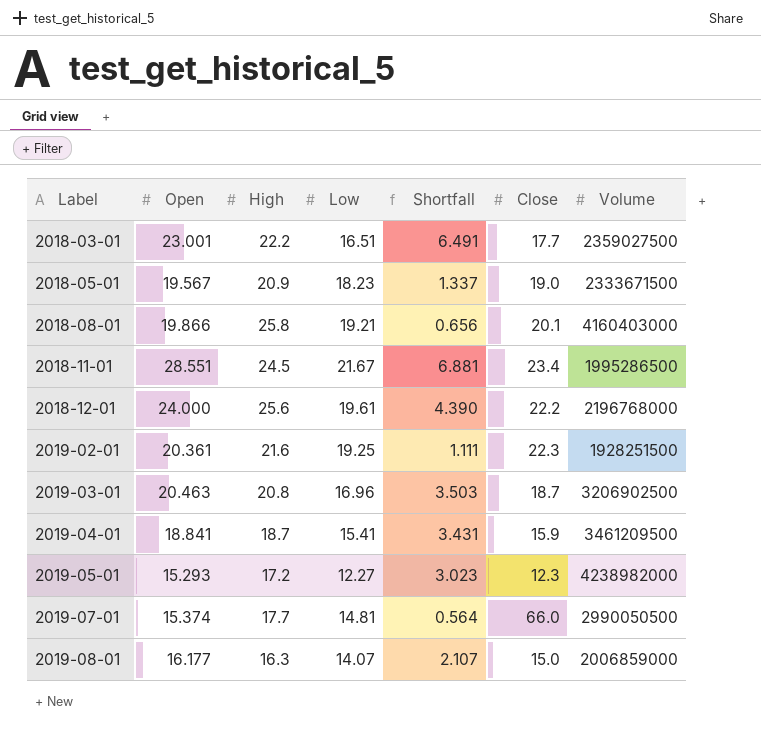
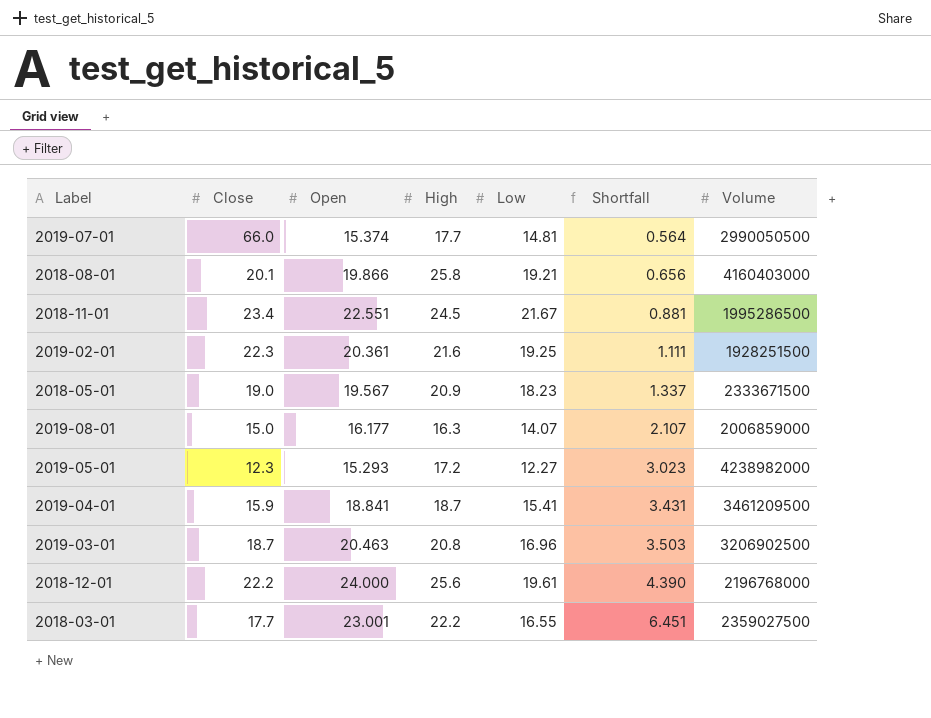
row order: Label ascending -> Shortfall ascending
column Close | position: 6 -> 2
2018-11-01 | Open: 28.551 -> 22.551
2018-11-01 | Shortfall: 6.881 -> 0.881
2018-03-01 | Low: 16.51 -> 16.55
2018-03-01 | Shortfall: 6.491 -> 6.451

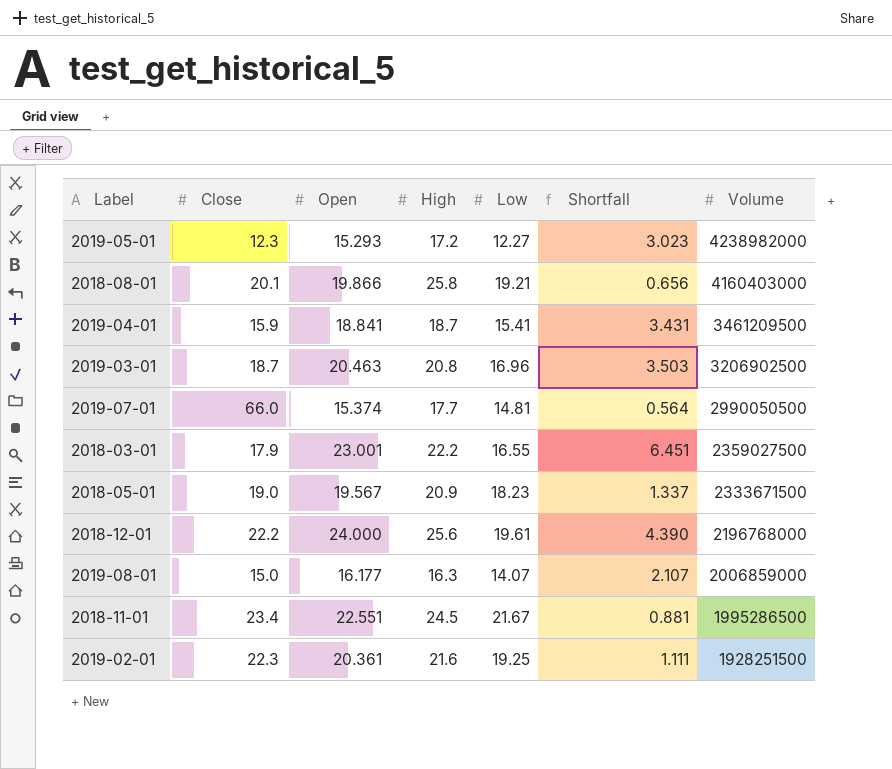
row order: Shortfall ascending -> Volume descending
2018-03-01 | Close: 17.7 -> 17.9

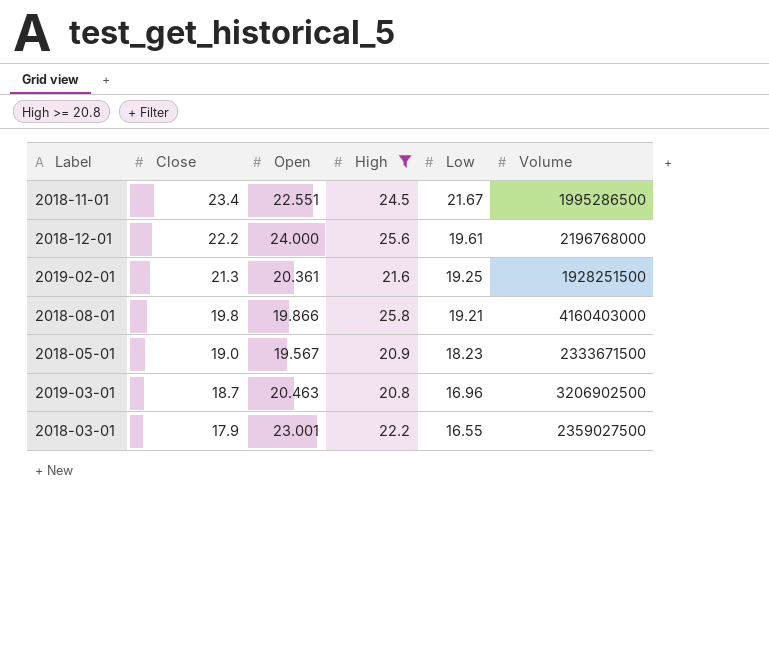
filter: none -> High >= 20.8
row order: Volume descending -> Close descending
column Shortfall | formula: [Open] - [Low] -> none
2019-02-01 | Close: 22.3 -> 21.3
2018-08-01 | Close: 20.1 -> 19.8

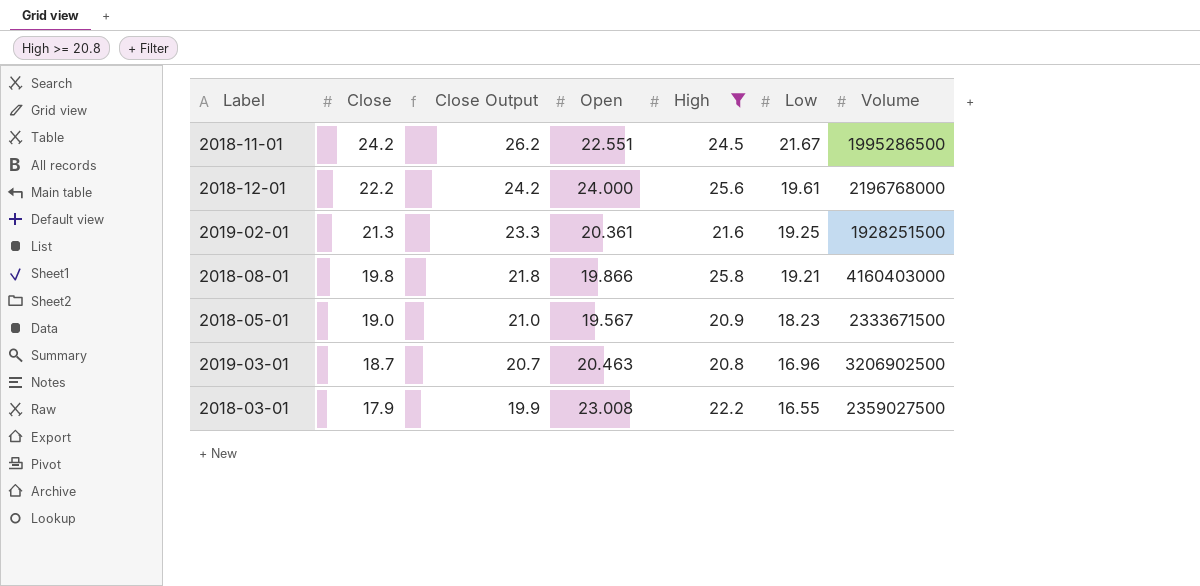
column Close Output | formula: none -> [Close] + 2
2018-11-01 | Close: 23.4 -> 24.2
2018-03-01 | Open: 23.001 -> 23.008

